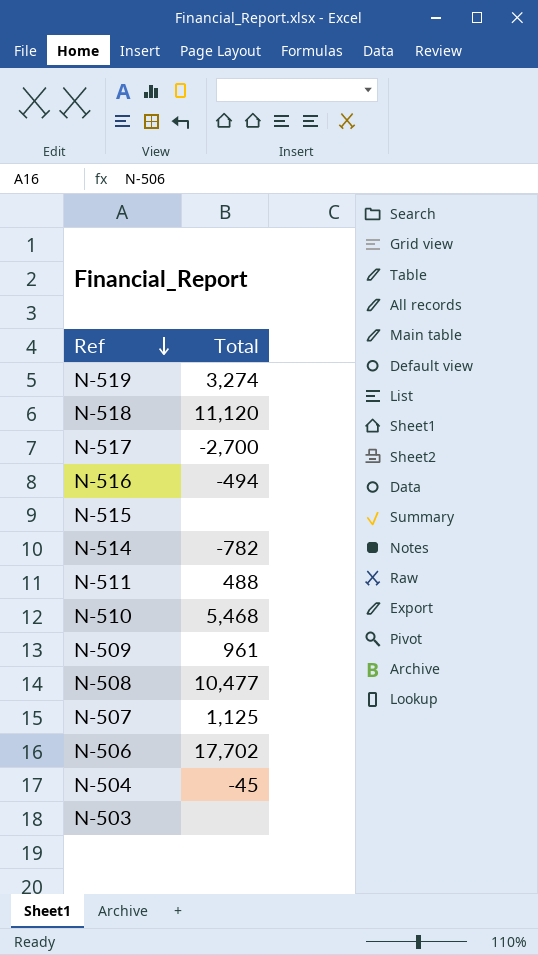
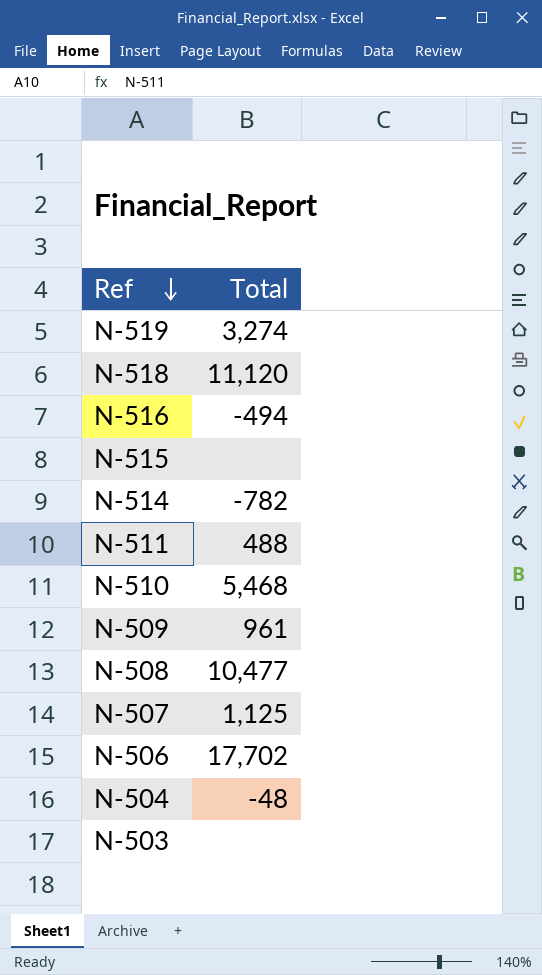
row N-517: -2,700 -> none
N-504 | Total: -45 -> -48

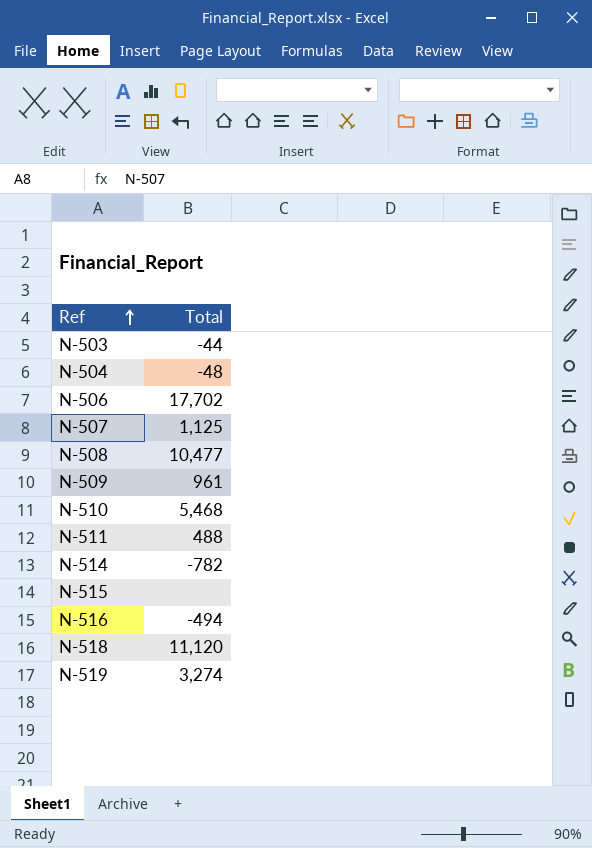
row order: Ref descending -> Ref ascending
N-503 | Total: none -> -44

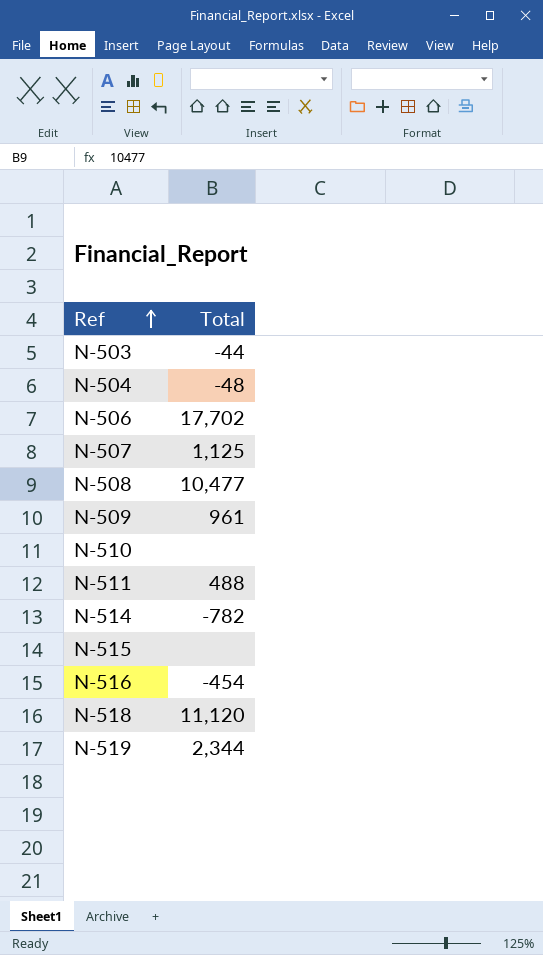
N-510 | Total: 5,468 -> none
N-516 | Total: -494 -> -454
N-519 | Total: 3,274 -> 2,344

